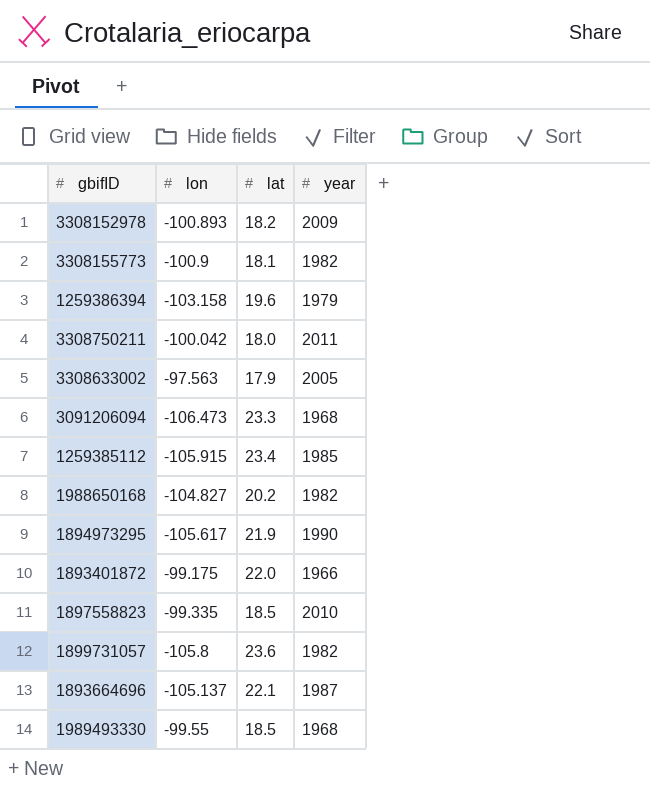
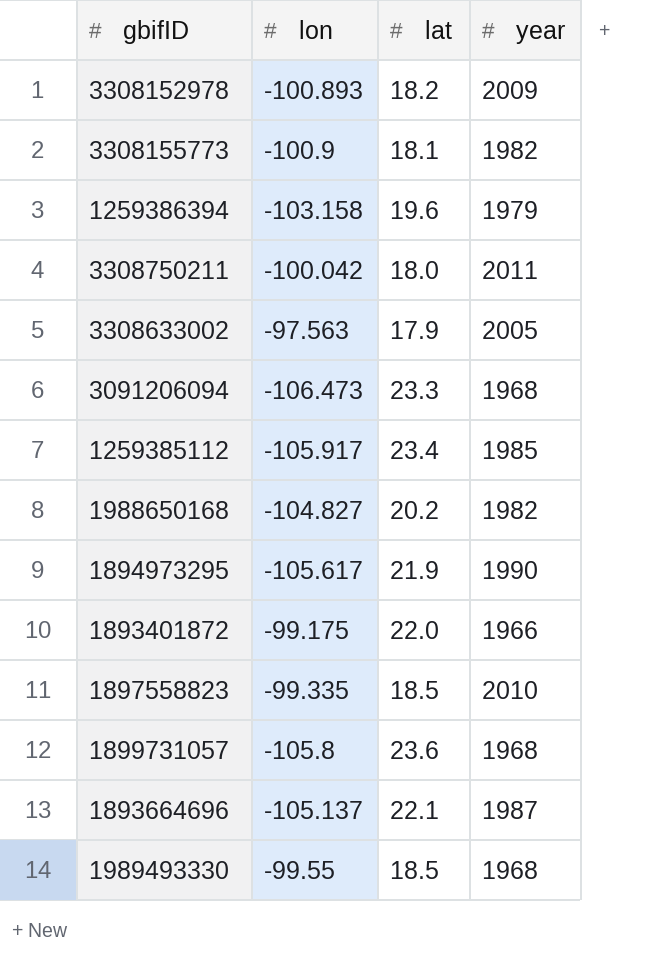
1259385112 | lon: -105.915 -> -105.917
1899731057 | year: 1982 -> 1968

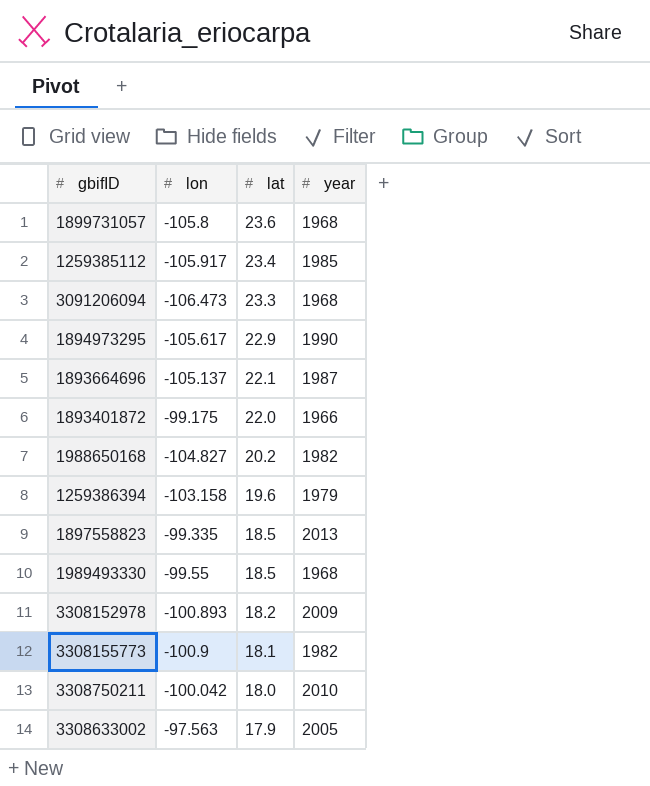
row order: none -> lat descending
1894973295 | lat: 21.9 -> 22.9
1897558823 | year: 2010 -> 2013
3308750211 | year: 2011 -> 2010

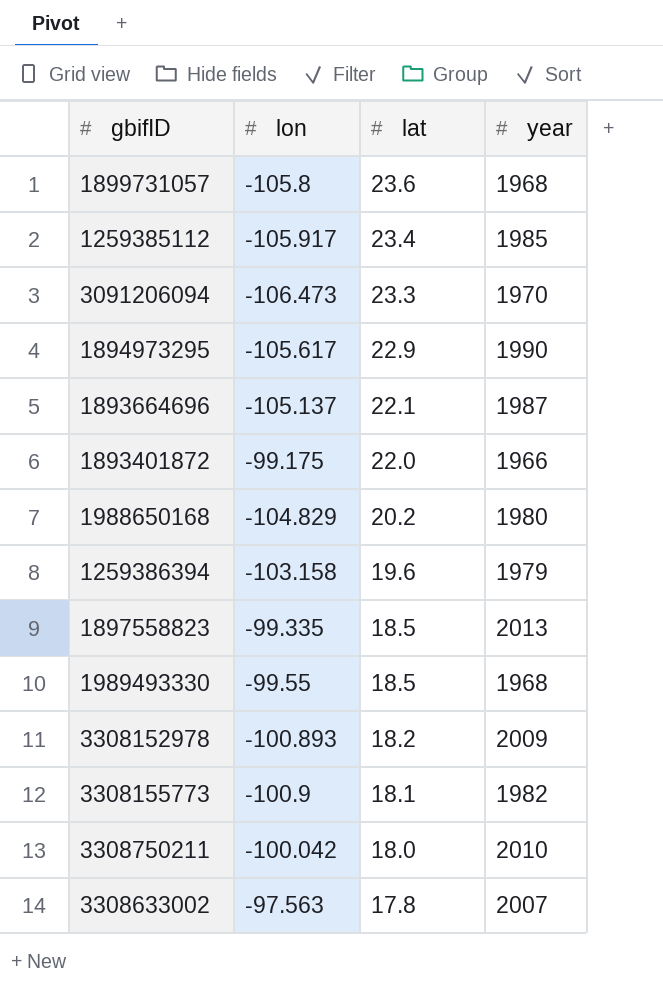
3091206094 | year: 1968 -> 1970
1988650168 | lon: -104.827 -> -104.829
1988650168 | year: 1982 -> 1980
3308633002 | lat: 17.9 -> 17.8
3308633002 | year: 2005 -> 2007

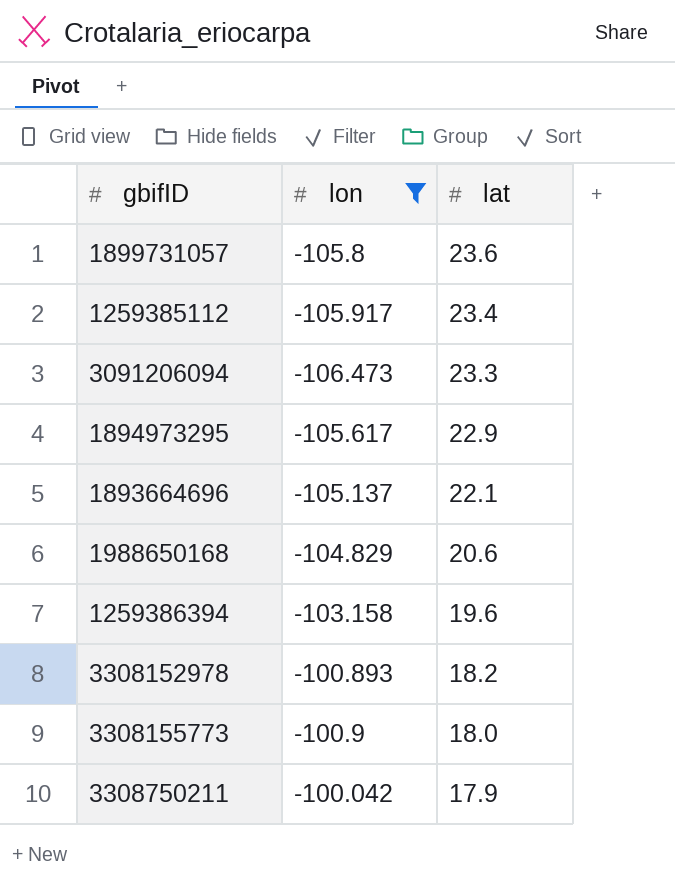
filter: none -> lon <= -100.042
column year | position: 4 -> none
1988650168 | lat: 20.2 -> 20.6
3308155773 | lat: 18.1 -> 18.0
3308750211 | lat: 18.0 -> 17.9

